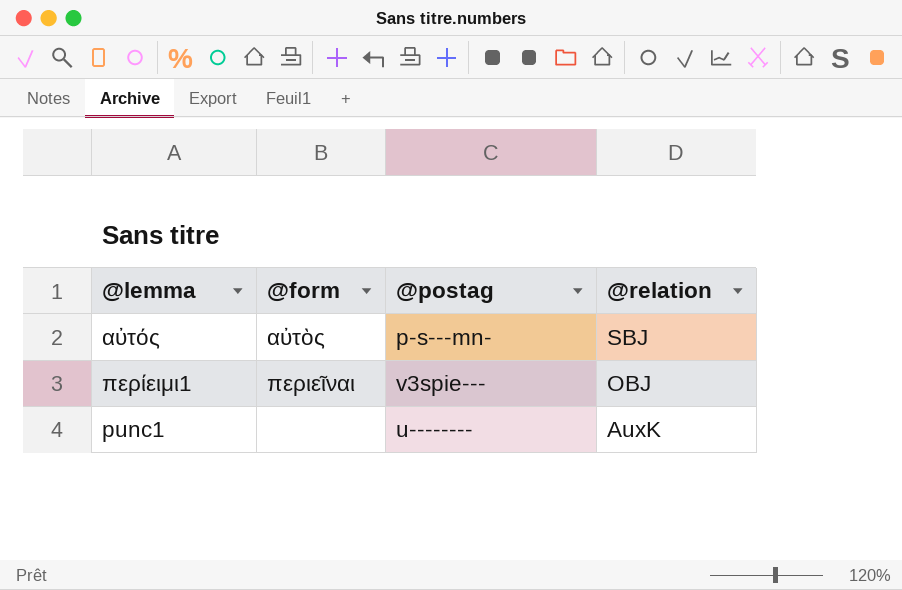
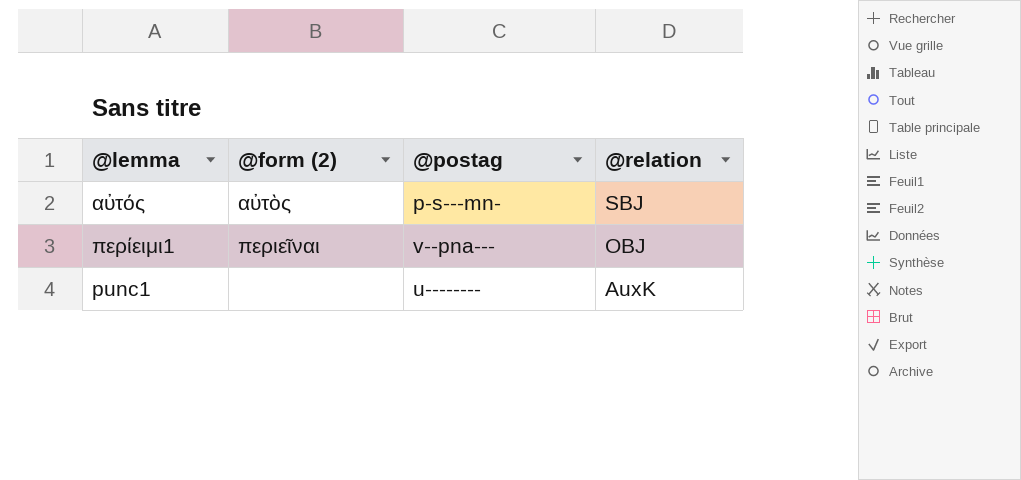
column name: @form -> @form (2)
περίειμι1 | @postag: v3spie--- -> v--pna---

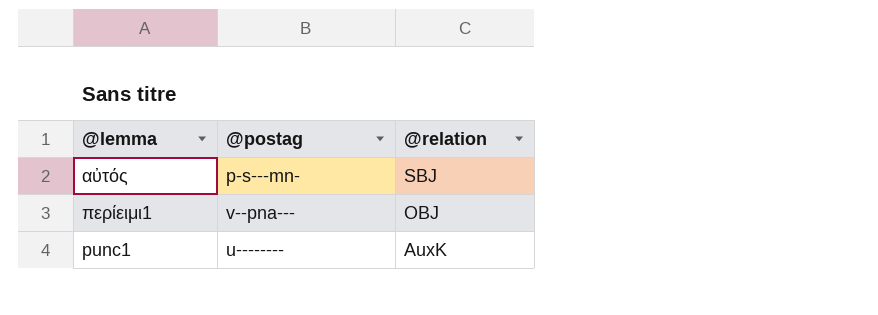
column @form (2) | position: 2 -> none

